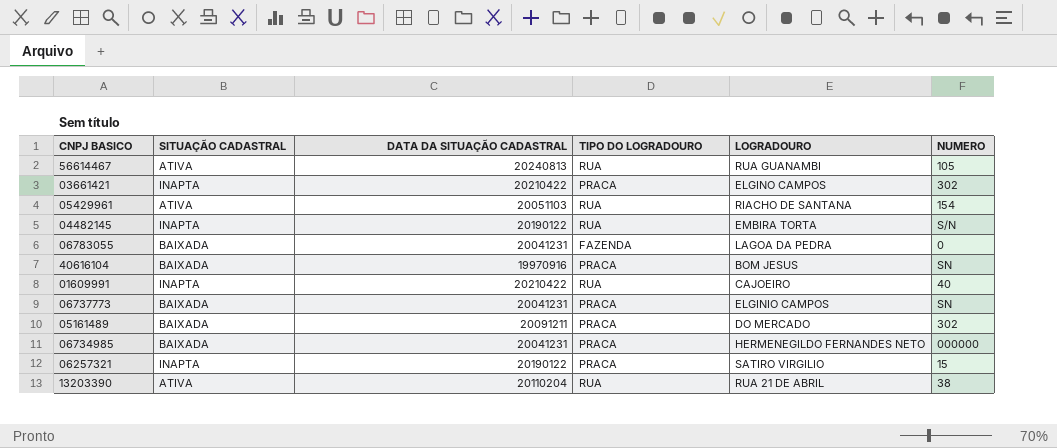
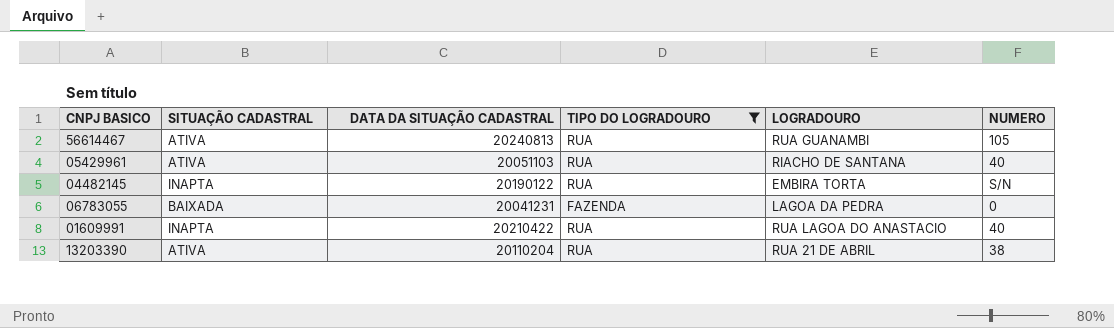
filter: none -> TIPO DO LOGRADOURO != PRACA
05429961 | NUMERO: 154 -> 40
01609991 | LOGRADOURO: CAJOEIRO -> RUA LAGOA DO ANASTACIO

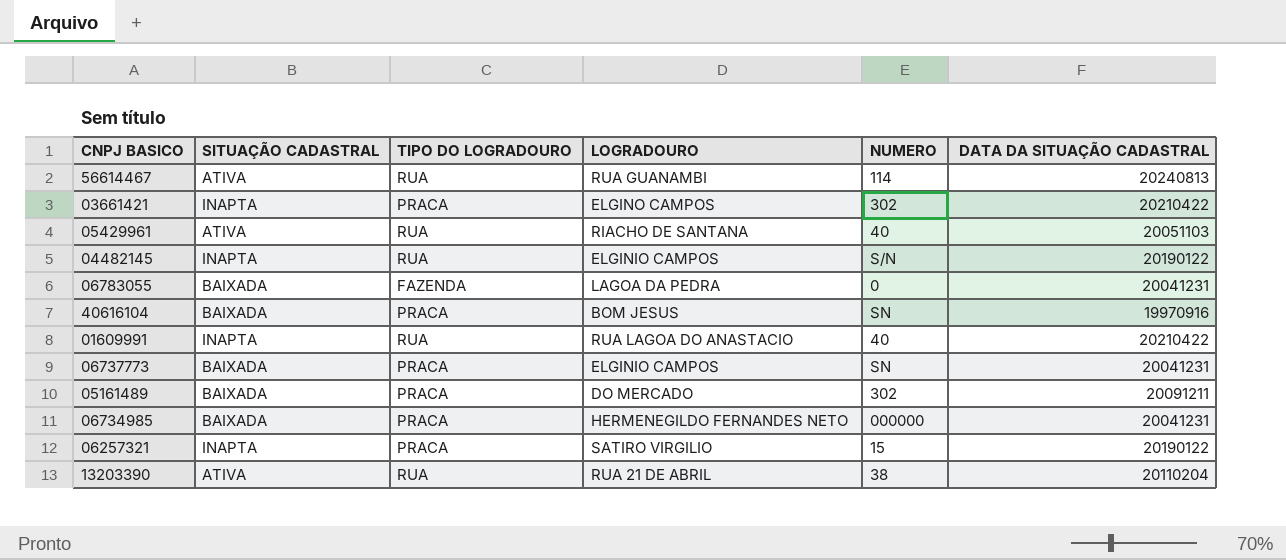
filter: TIPO DO LOGRADOURO != PRACA -> none
column DATA DA SITUAÇÃO CADASTRAL | position: 3 -> 6
56614467 | NUMERO: 105 -> 114
04482145 | LOGRADOURO: EMBIRA TORTA -> ELGINIO CAMPOS

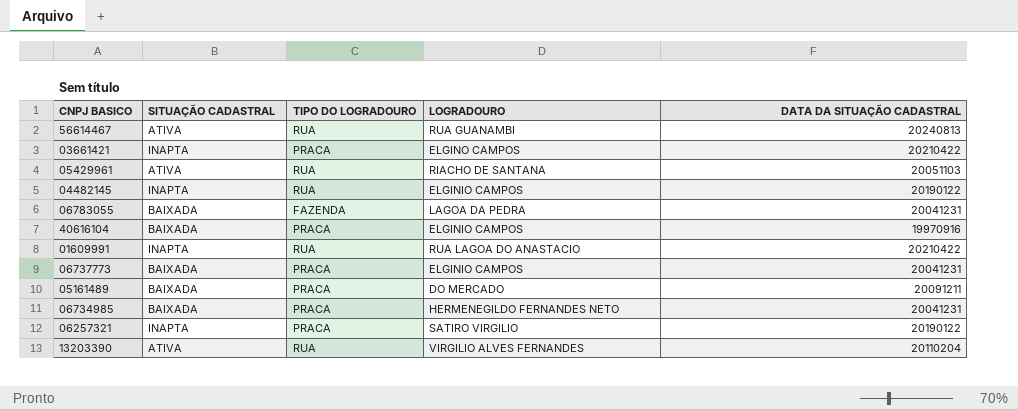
column NUMERO | position: 5 -> none
40616104 | LOGRADOURO: BOM JESUS -> ELGINIO CAMPOS
13203390 | LOGRADOURO: RUA 21 DE ABRIL -> VIRGILIO ALVES FERNANDES

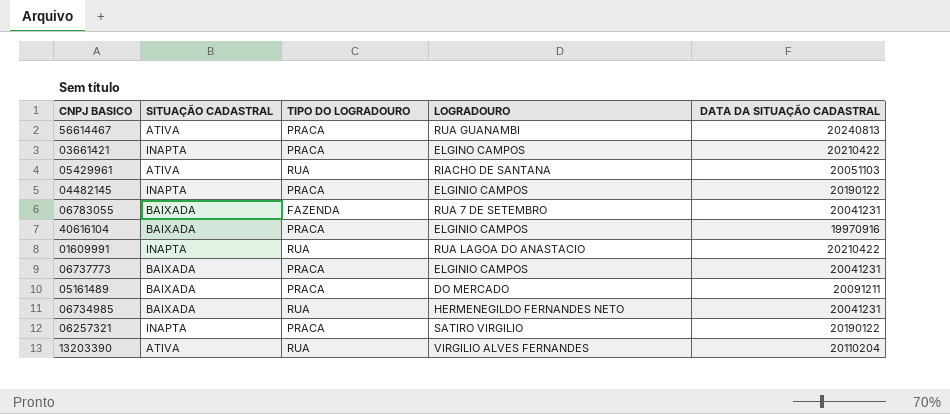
56614467 | TIPO DO LOGRADOURO: RUA -> PRACA
04482145 | TIPO DO LOGRADOURO: RUA -> PRACA
06783055 | LOGRADOURO: LAGOA DA PEDRA -> RUA 7 DE SETEMBRO
06734985 | TIPO DO LOGRADOURO: PRACA -> RUA

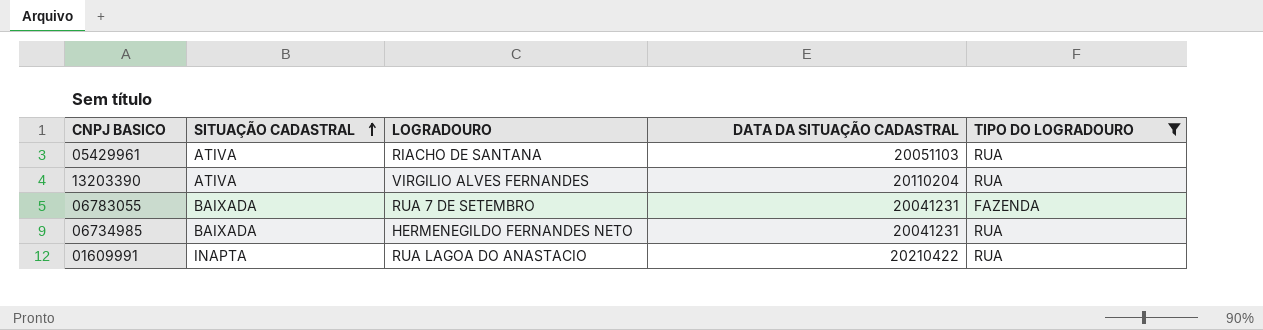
filter: none -> TIPO DO LOGRADOURO != PRACA
row order: none -> SITUAÇÃO CADASTRAL ascending
column TIPO DO LOGRADOURO | position: 3 -> 5

